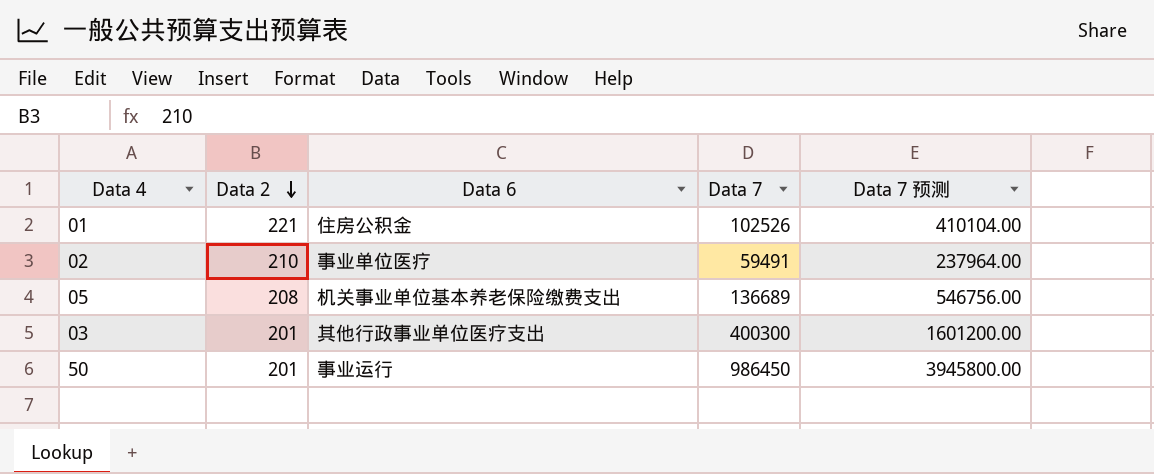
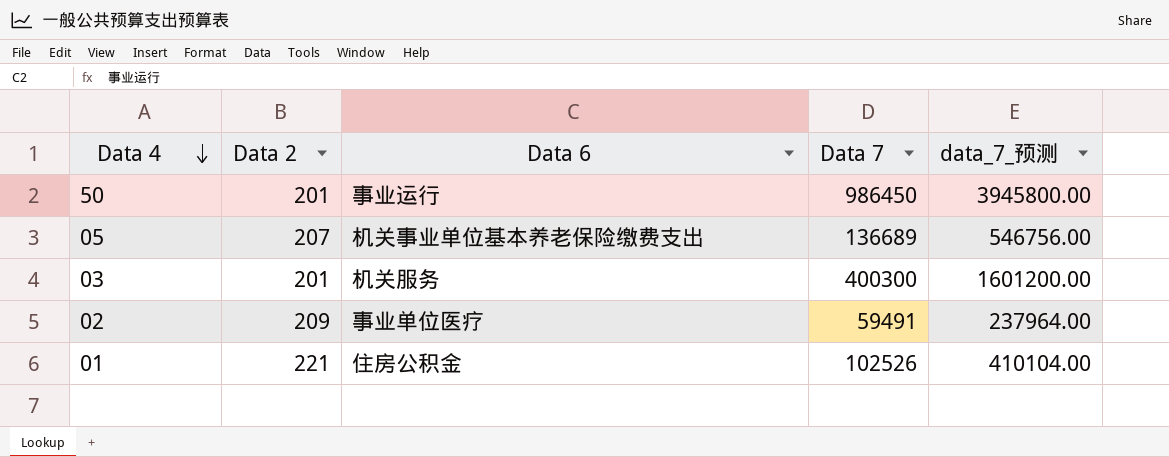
row order: Data 2 descending -> Data 4 descending
column name: Data 7 预测 -> data_7_预测
05 | Data 2: 208 -> 207
03 | Data 6: 其他行政事业单位医疗支出 -> 机关服务
02 | Data 2: 210 -> 209

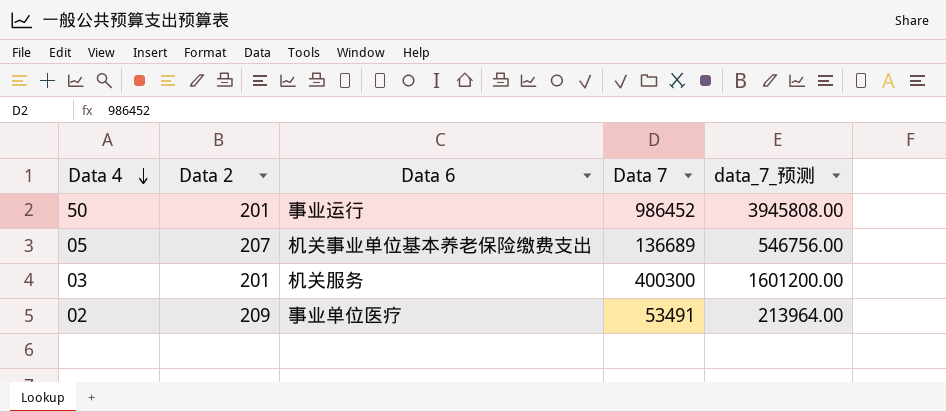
row 01: 221 | 住房公积金 | 102526 | 410104.00 -> none
50 | Data 7: 986450 -> 986452
50 | data_7_预测: 3945800.00 -> 3945808.00
02 | Data 7: 59491 -> 53491
02 | data_7_预测: 237964.00 -> 213964.00

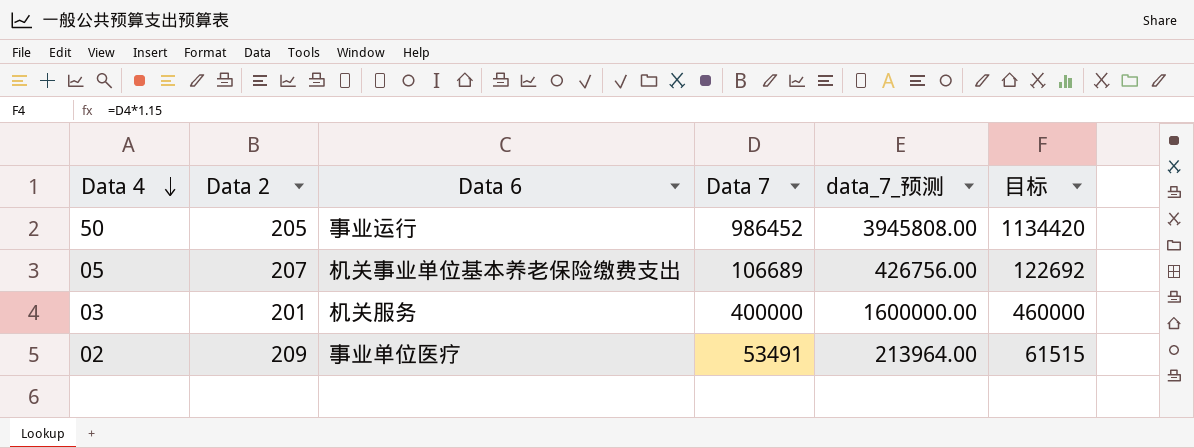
column 目标 | formula: none -> [Data 7] * 1.15
50 | Data 2: 201 -> 205
05 | Data 7: 136689 -> 106689
05 | data_7_预测: 546756.00 -> 426756.00
03 | Data 7: 400300 -> 400000
03 | data_7_预测: 1601200.00 -> 1600000.00

